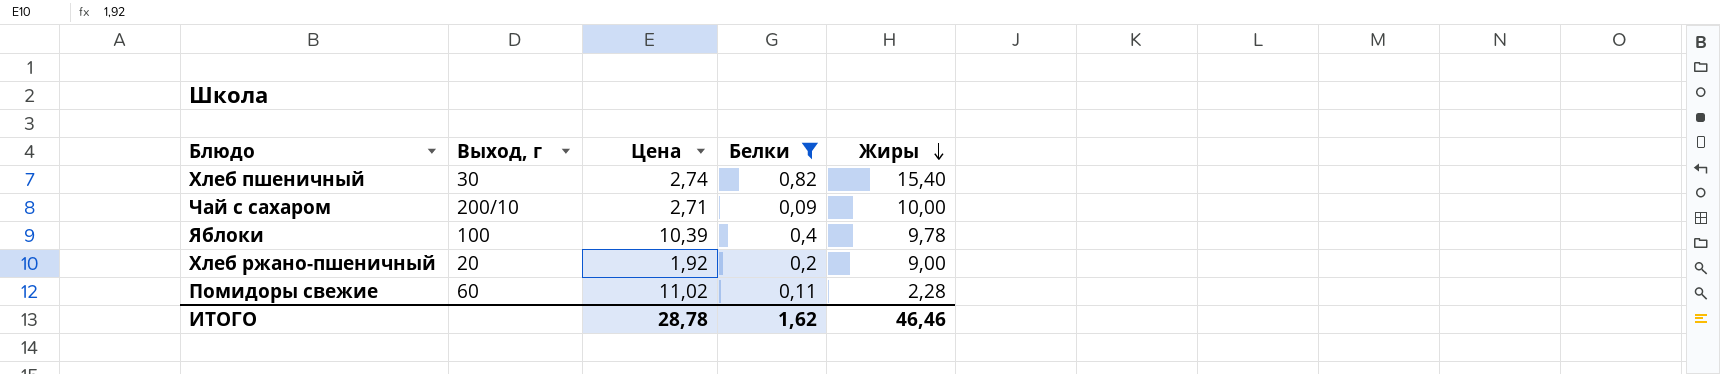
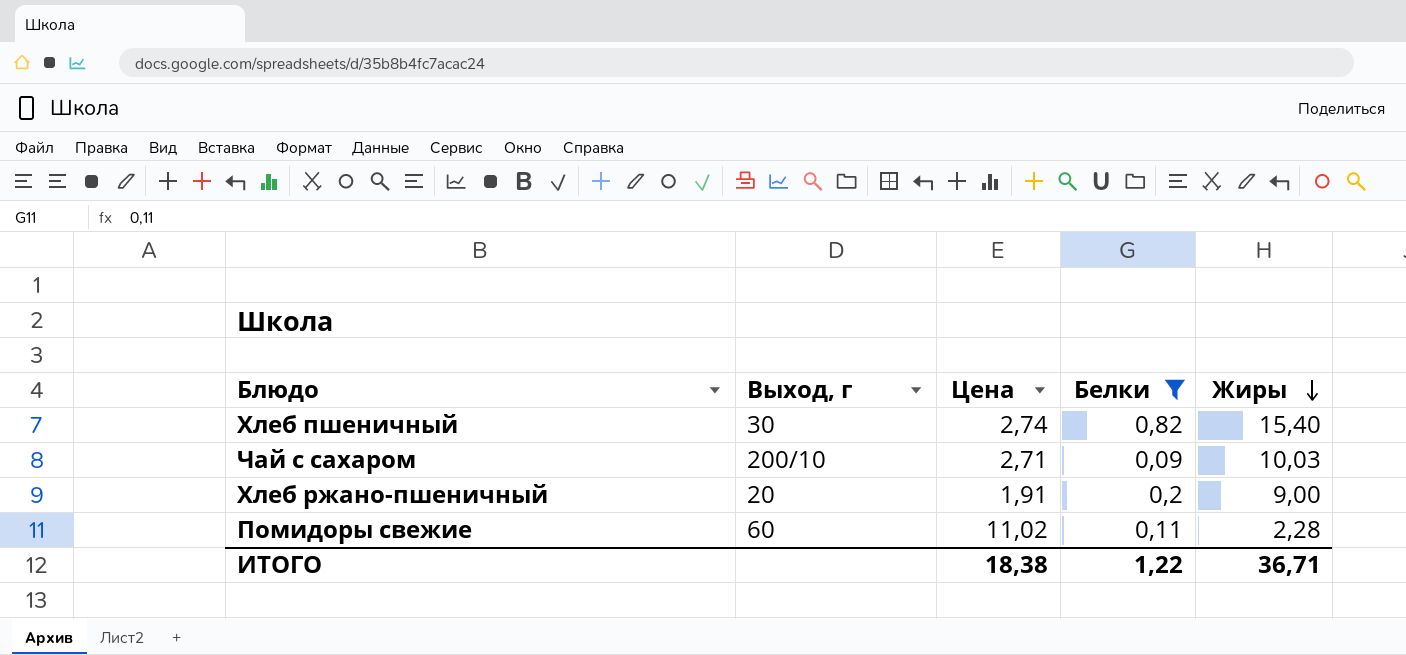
row Яблоки: 100 | 10,39 | 0,4 | 9,78 -> none
Чай с сахаром | Жиры: 10,00 -> 10,03
Хлеб ржано-пшеничный | Цена: 1,92 -> 1,91
ИТОГО | Цена: 28,78 -> 18,38
ИТОГО | Белки: 1,62 -> 1,22
ИТОГО | Жиры: 46,46 -> 36,71

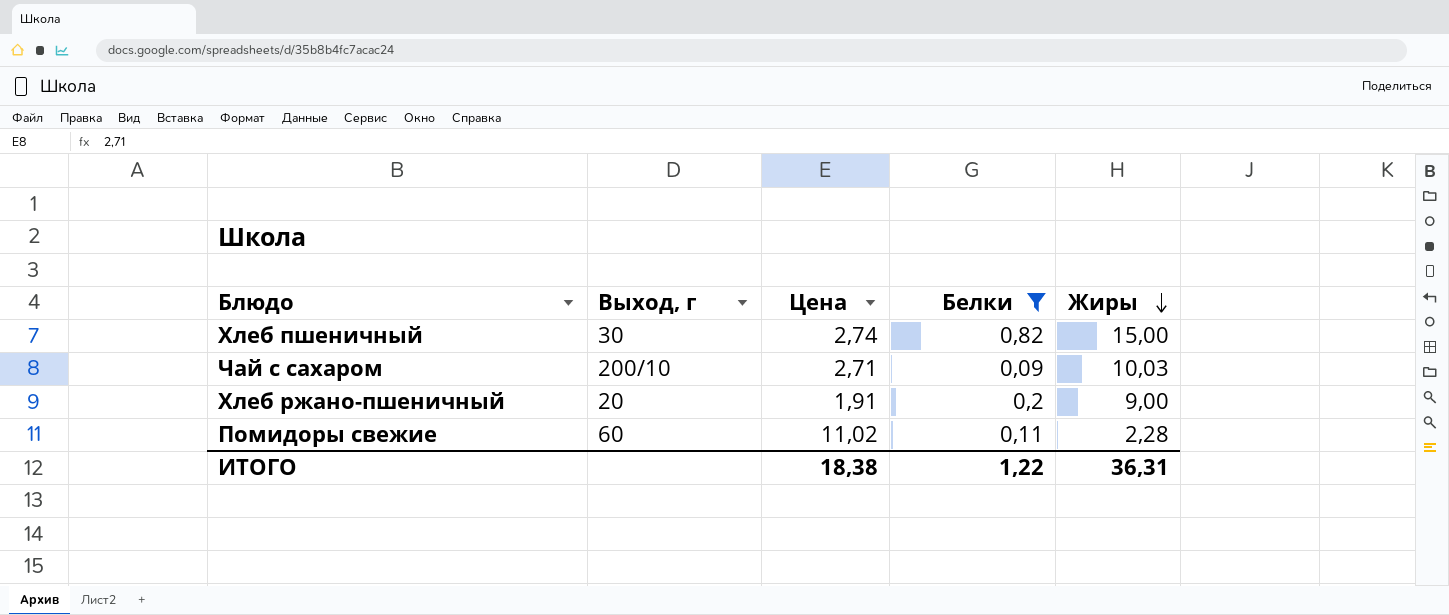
Хлеб пшеничный | Жиры: 15,40 -> 15,00
ИТОГО | Жиры: 36,71 -> 36,31

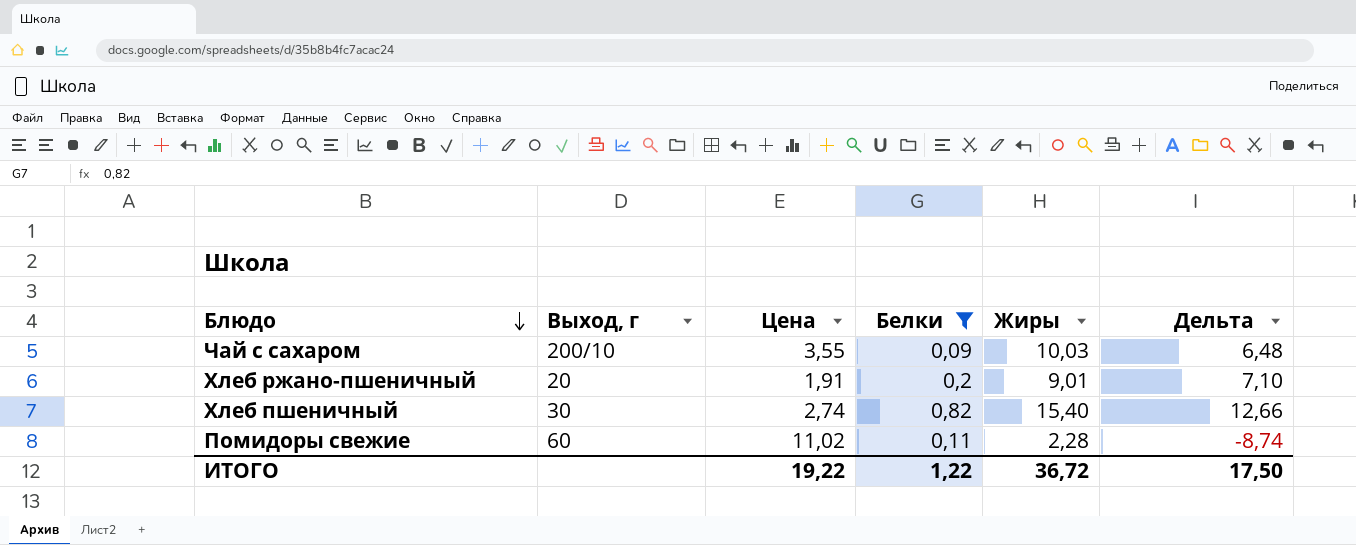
row order: Жиры descending -> Блюдо descending
column Дельта | formula: none -> [Жиры] - [Цена]
Чай с сахаром | Цена: 2,71 -> 3,55
Хлеб ржано-пшеничный | Жиры: 9,00 -> 9,01
Хлеб пшеничный | Жиры: 15,00 -> 15,40
ИТОГО | Цена: 18,38 -> 19,22
ИТОГО | Жиры: 36,31 -> 36,72

